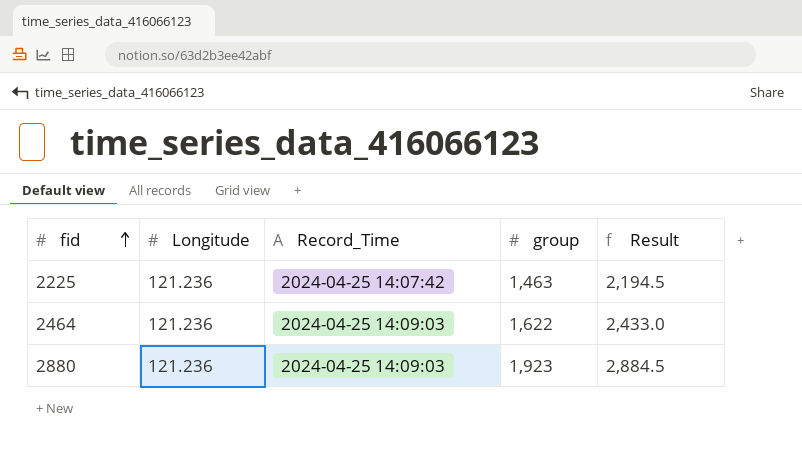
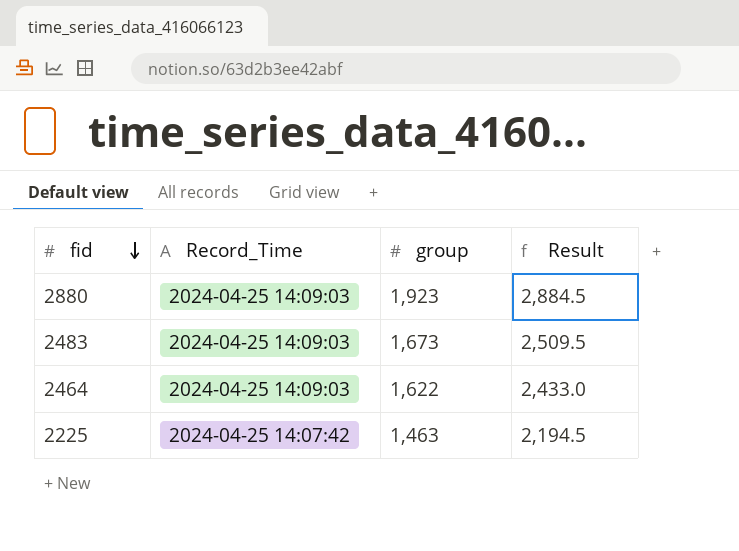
row order: fid ascending -> fid descending
column Longitude | position: 2 -> none
row 2483: none -> 2024-04-25 14:09:03 | 1,673 | 2,509.5

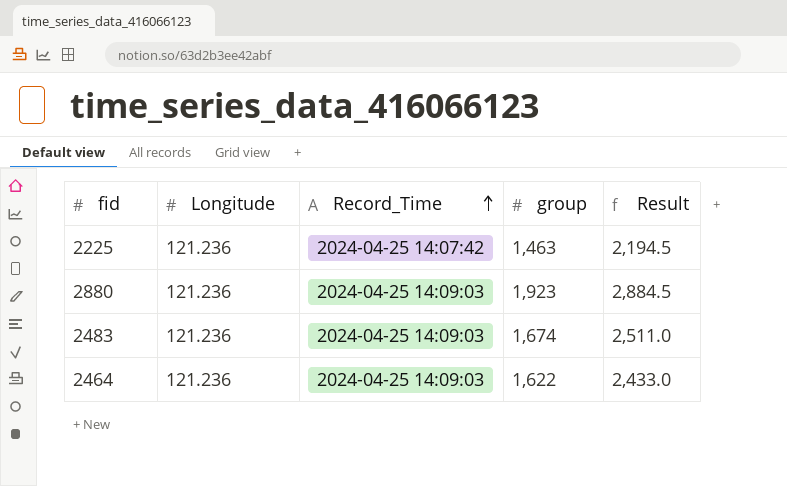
row order: fid descending -> Record_Time ascending
column Longitude | position: none -> 2
2483 | group: 1,673 -> 1,674
2483 | Result: 2,509.5 -> 2,511.0

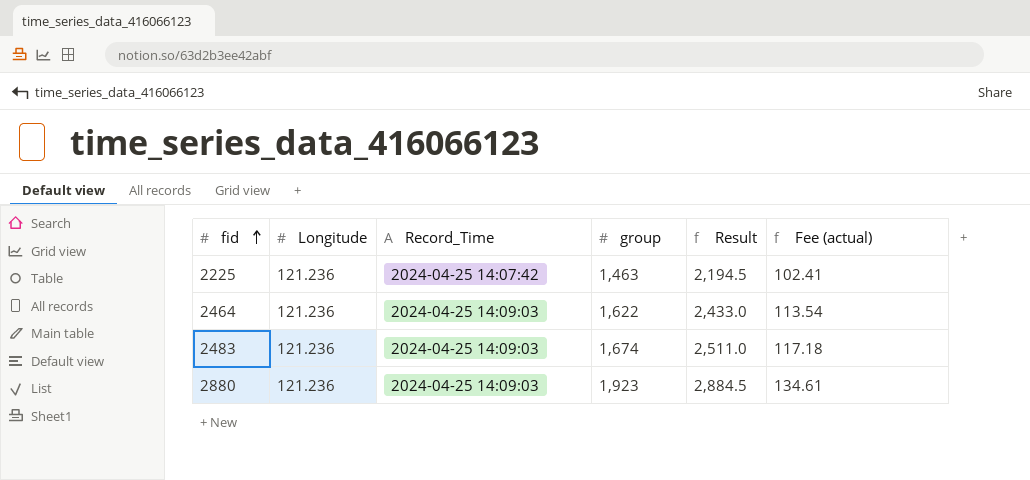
row order: Record_Time ascending -> fid ascending
column Fee (actual) | formula: none -> [group] * 0.07

